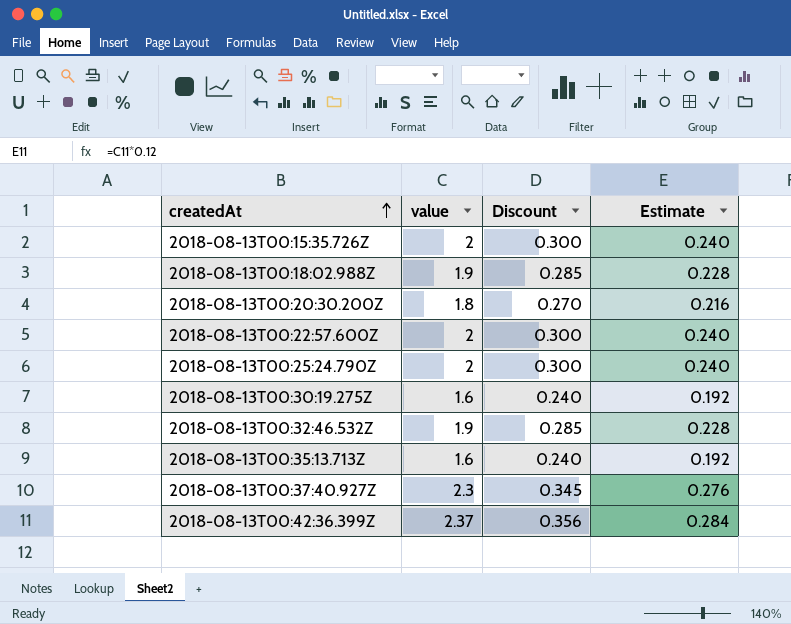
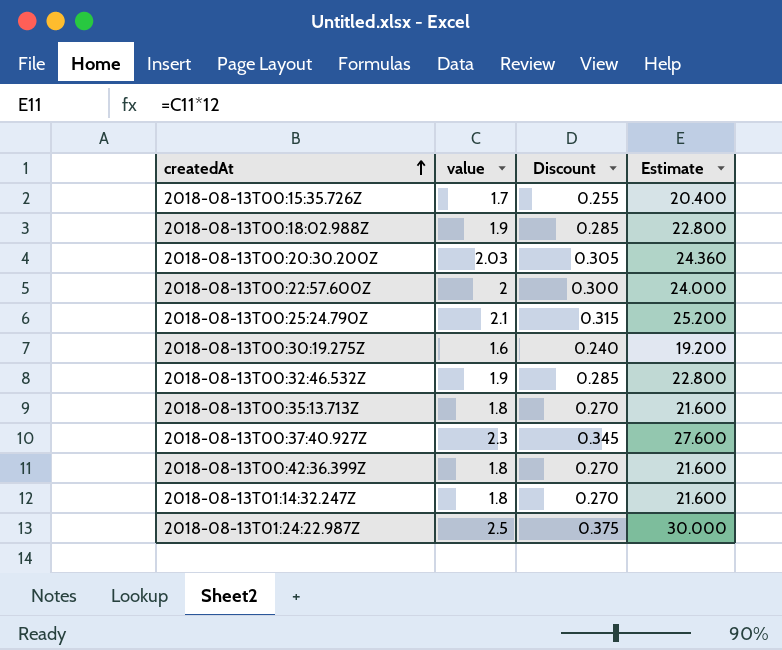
column Estimate | formula: [value] * 0.12 -> [value] * 12
2018-08-13T00:15:35.726Z | value: 2 -> 1.7
2018-08-13T00:15:35.726Z | Discount: 0.300 -> 0.255
2018-08-13T00:20:30.200Z | value: 1.8 -> 2.03
2018-08-13T00:20:30.200Z | Discount: 0.270 -> 0.305
2018-08-13T00:25:24.790Z | value: 2 -> 2.1
2018-08-13T00:25:24.790Z | Discount: 0.300 -> 0.315
2018-08-13T00:35:13.713Z | value: 1.6 -> 1.8
2018-08-13T00:35:13.713Z | Discount: 0.240 -> 0.270
2018-08-13T00:42:36.399Z | value: 2.37 -> 1.8
2018-08-13T00:42:36.399Z | Discount: 0.356 -> 0.270
row 2018-08-13T01:14:32.247Z: none -> 1.8 | 0.270 | 21.600
row 2018-08-13T01:24:22.987Z: none -> 2.5 | 0.375 | 30.000

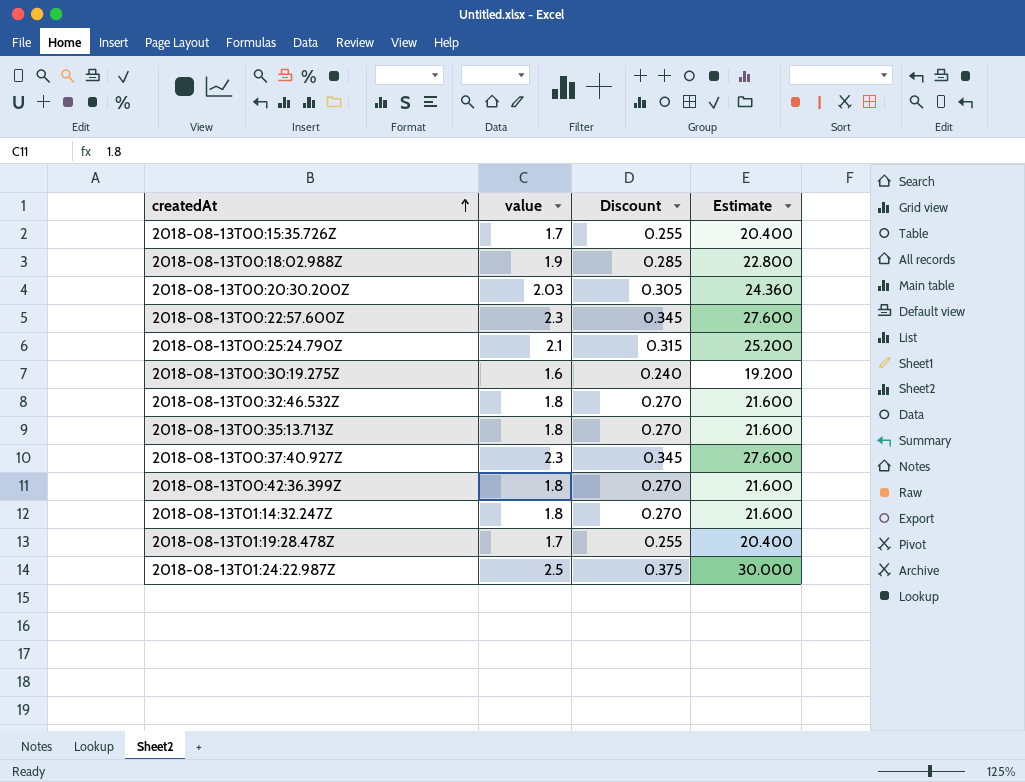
2018-08-13T00:22:57.600Z | value: 2 -> 2.3
2018-08-13T00:22:57.600Z | Discount: 0.300 -> 0.345
2018-08-13T00:22:57.600Z | Estimate: 24.000 -> 27.600
2018-08-13T00:32:46.532Z | value: 1.9 -> 1.8
2018-08-13T00:32:46.532Z | Discount: 0.285 -> 0.270
2018-08-13T00:32:46.532Z | Estimate: 22.800 -> 21.600
row 2018-08-13T01:19:28.478Z: none -> 1.7 | 0.255 | 20.400

